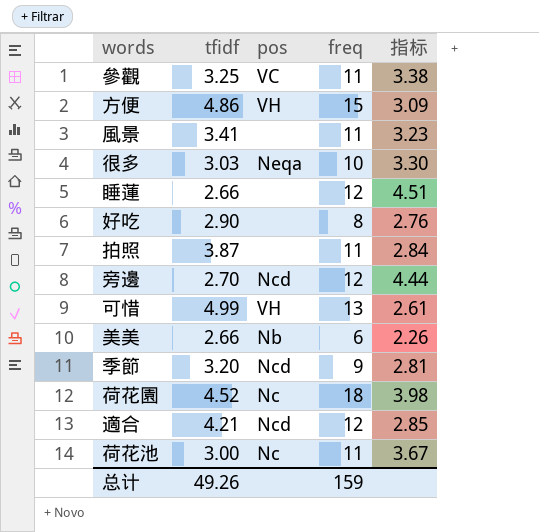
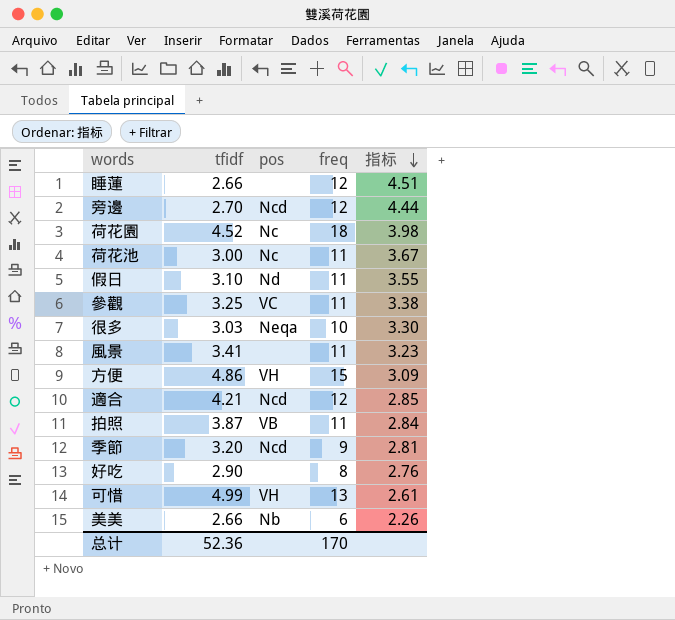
row order: none -> 指标 descending
row 假日: none -> 3.10 | Nd | 11 | 3.55
拍照 | pos: none -> VB
总计 | tfidf: 49.26 -> 52.36
总计 | freq: 159 -> 170

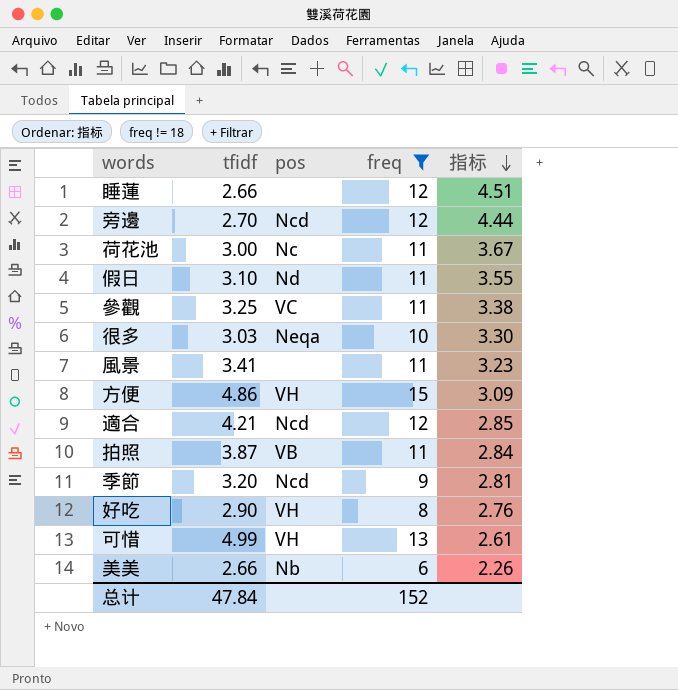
filter: none -> freq != 18
好吃 | pos: none -> VH
总计 | tfidf: 52.36 -> 47.84
总计 | freq: 170 -> 152

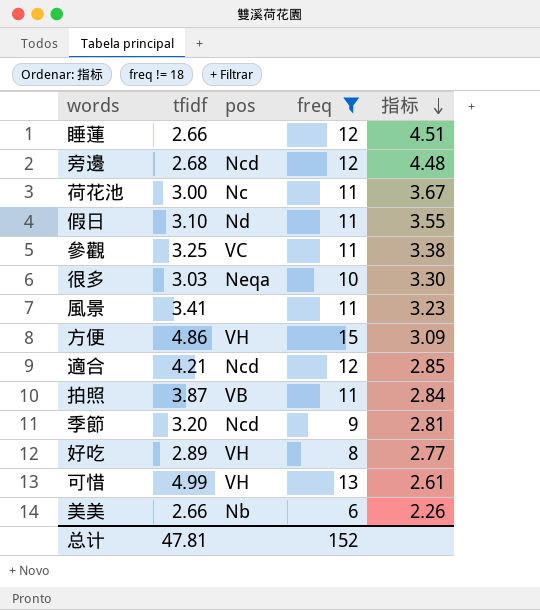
旁邊 | tfidf: 2.70 -> 2.68
旁邊 | 指标: 4.44 -> 4.48
好吃 | tfidf: 2.90 -> 2.89
好吃 | 指标: 2.76 -> 2.77
总计 | tfidf: 47.84 -> 47.81

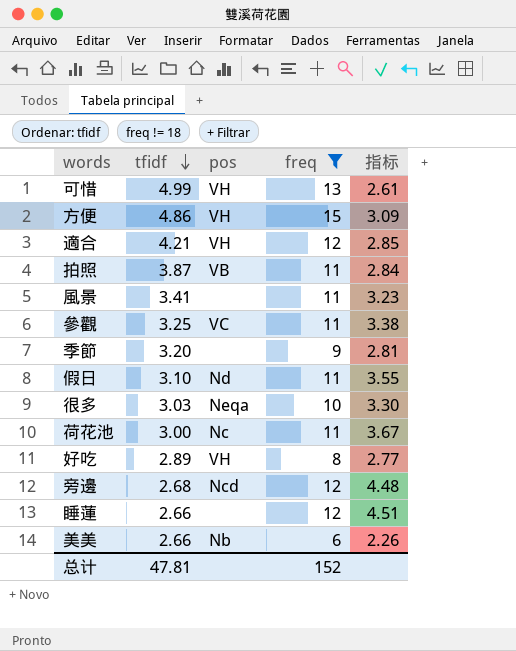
row order: 指标 descending -> tfidf descending
適合 | pos: Ncd -> VH
季節 | pos: Ncd -> none

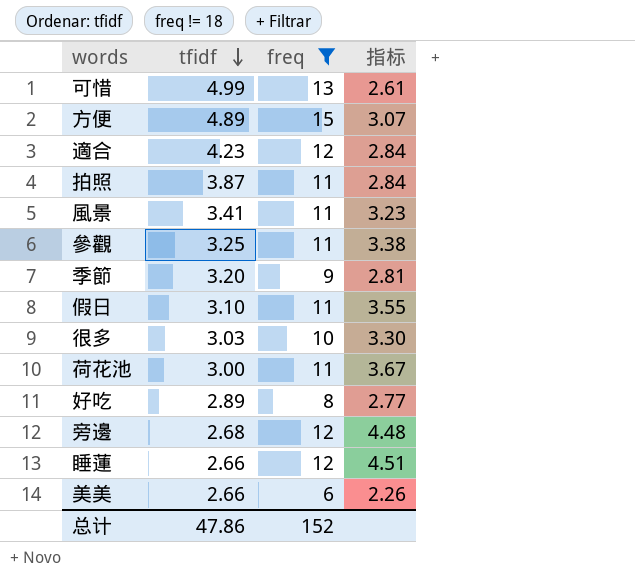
column pos | position: 3 -> none
方便 | tfidf: 4.86 -> 4.89
方便 | 指标: 3.09 -> 3.07
適合 | tfidf: 4.21 -> 4.23
適合 | 指标: 2.85 -> 2.84
总计 | tfidf: 47.81 -> 47.86

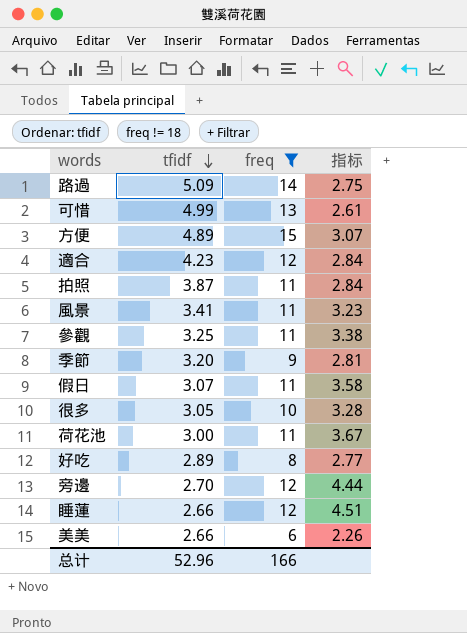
row 路過: none -> 5.09 | 14 | 2.75
假日 | tfidf: 3.10 -> 3.07
假日 | 指标: 3.55 -> 3.58
很多 | tfidf: 3.03 -> 3.05
很多 | 指标: 3.30 -> 3.28
旁邊 | tfidf: 2.68 -> 2.70
旁邊 | 指标: 4.48 -> 4.44
总计 | tfidf: 47.86 -> 52.96
总计 | freq: 152 -> 166

